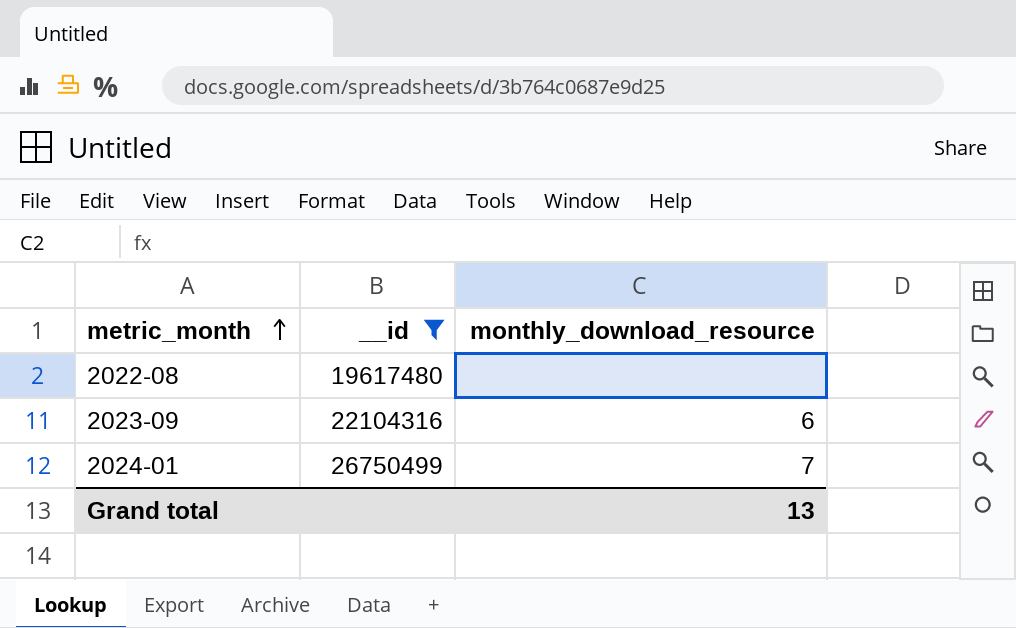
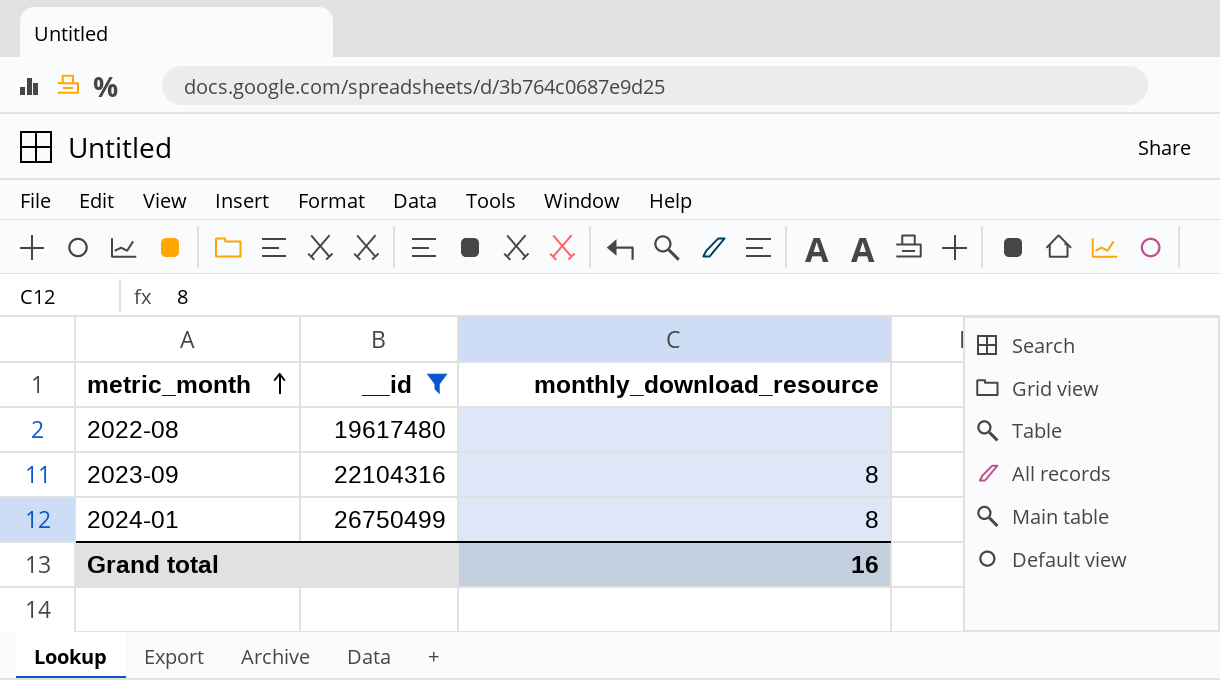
2023-09 | monthly_download_resource: 6 -> 8
2024-01 | monthly_download_resource: 7 -> 8
Grand total | monthly_download_resource: 13 -> 16

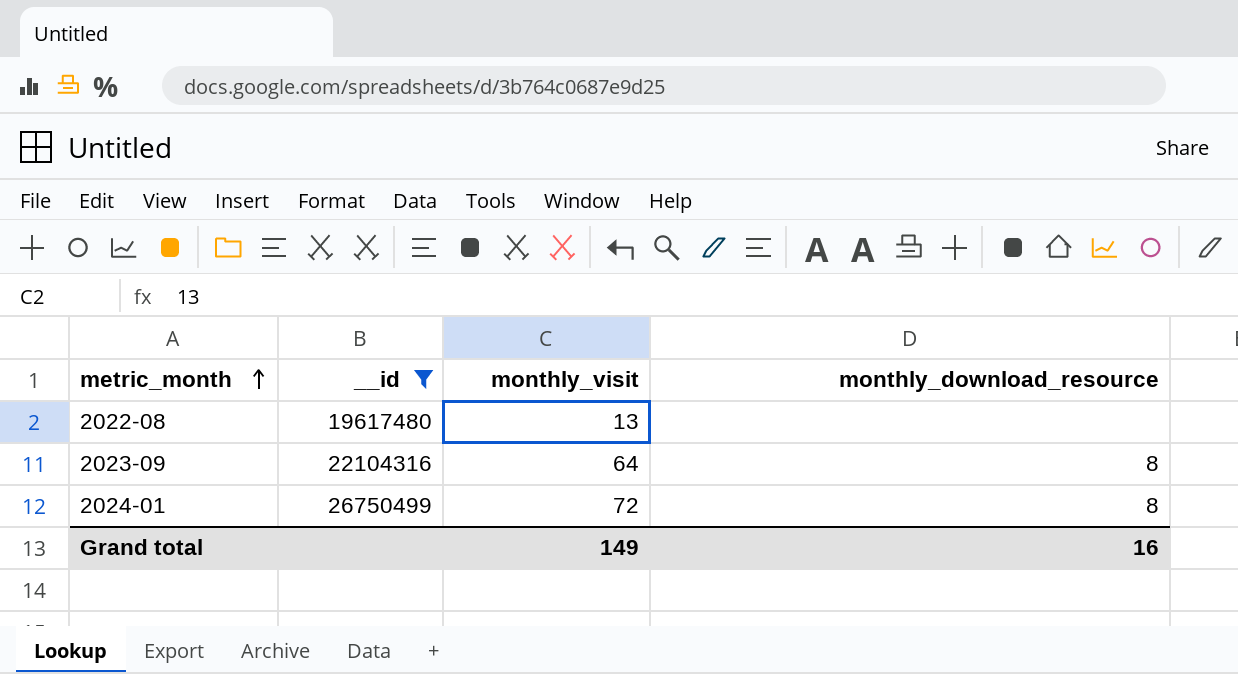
column monthly_visit | position: none -> 3

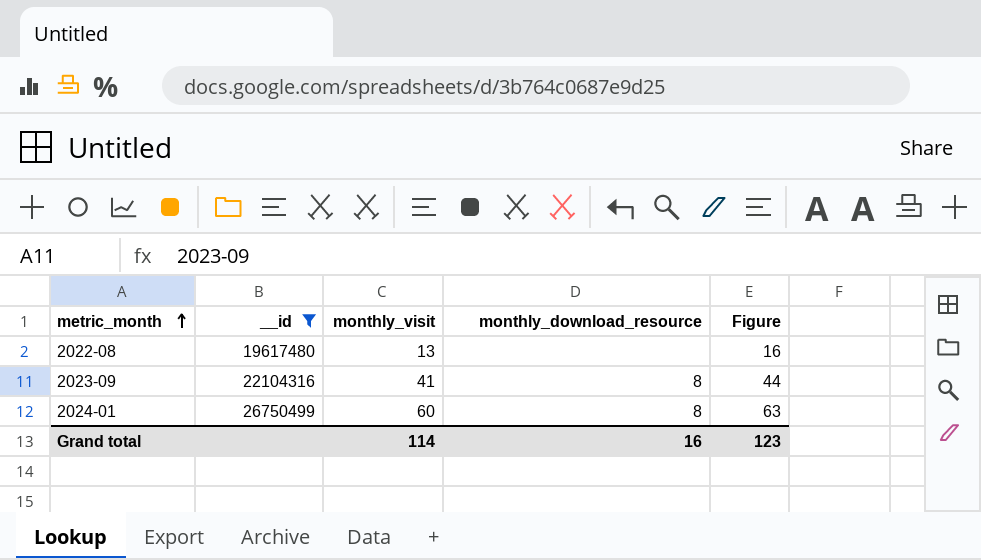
column Figure | formula: none -> [monthly_visit] + 3
2023-09 | monthly_visit: 64 -> 41
2024-01 | monthly_visit: 72 -> 60
Grand total | monthly_visit: 149 -> 114

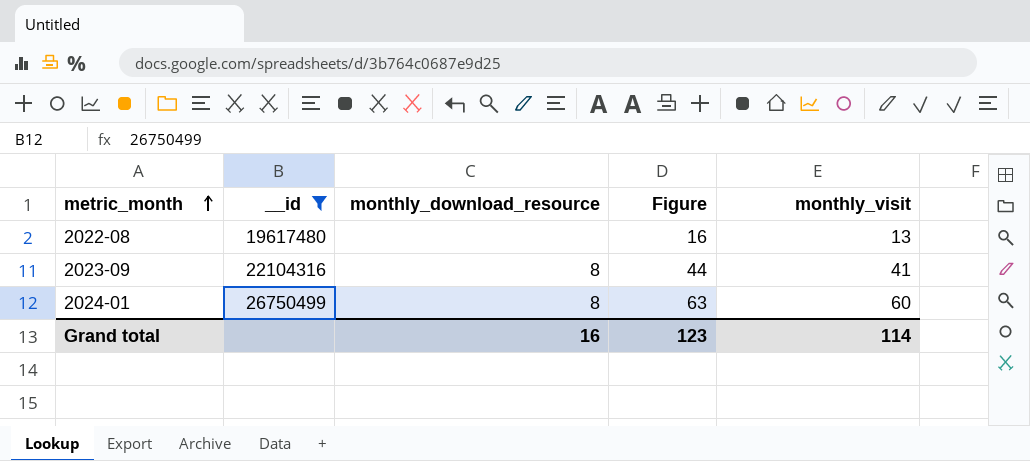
column monthly_visit | position: 3 -> 5

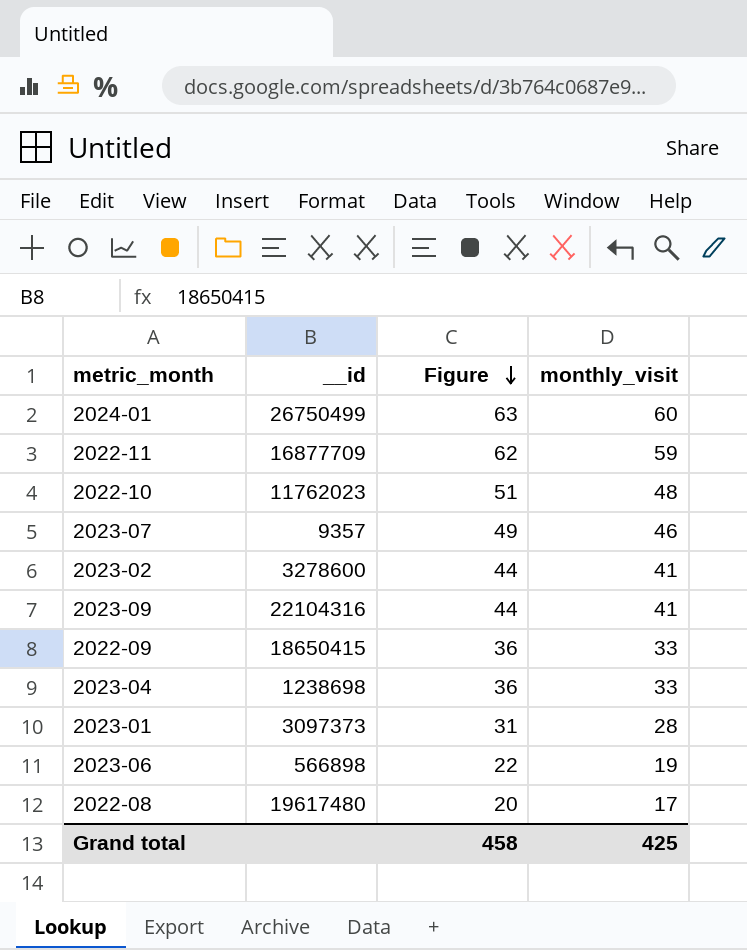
filter: __id >= 19617480 -> none
row order: metric_month ascending -> Figure descending
column monthly_download_resource | position: 3 -> none
2022-08 | Figure: 16 -> 20
2022-08 | monthly_visit: 13 -> 17
Grand total | Figure: 123 -> 458
Grand total | monthly_visit: 114 -> 425

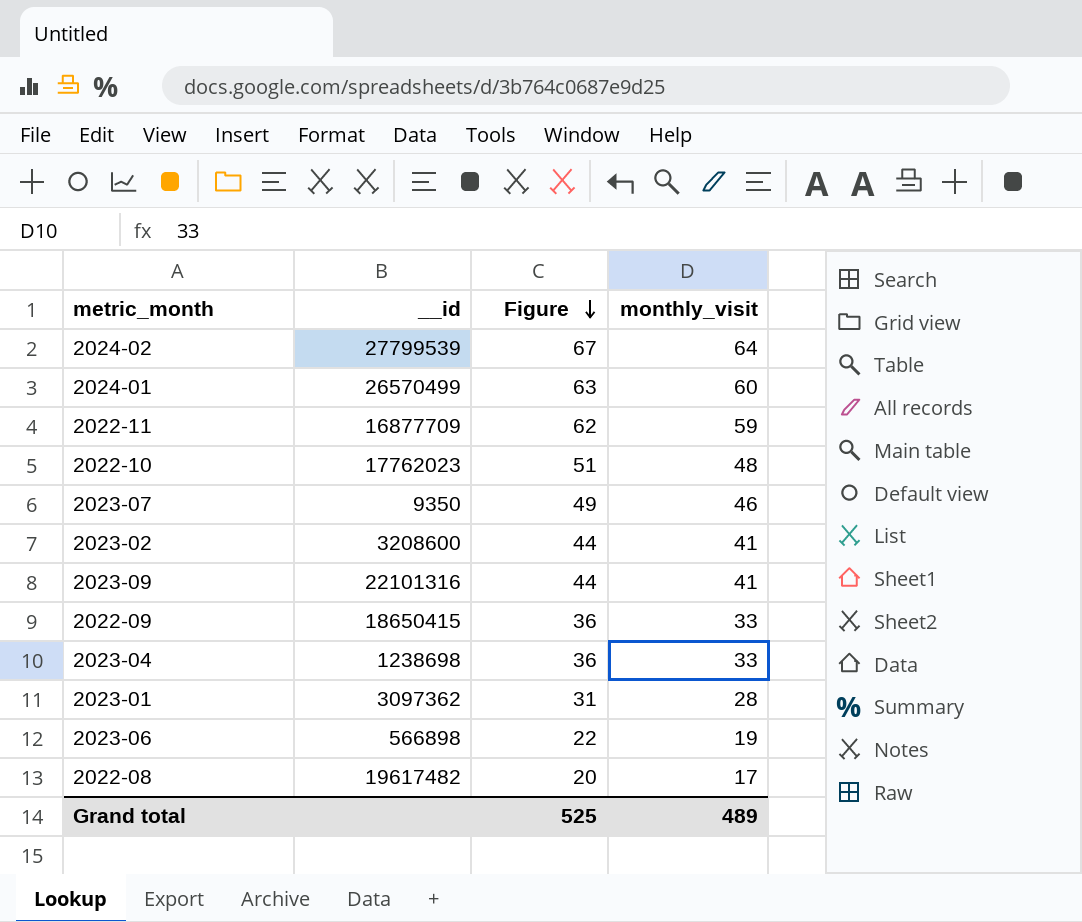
row 2024-02: none -> 27799539 | 67 | 64
2024-01 | __id: 26750499 -> 26570499
2022-10 | __id: 11762023 -> 17762023
2023-07 | __id: 9357 -> 9350
2023-02 | __id: 3278600 -> 3208600
2023-09 | __id: 22104316 -> 22101316
2023-01 | __id: 3097373 -> 3097362
2022-08 | __id: 19617480 -> 19617482
Grand total | Figure: 458 -> 525
Grand total | monthly_visit: 425 -> 489

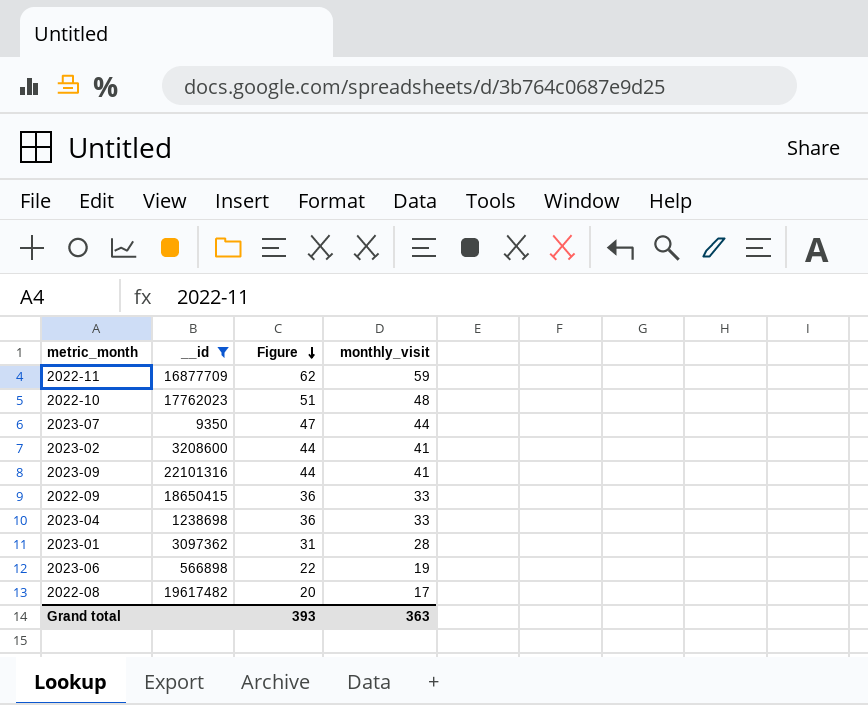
filter: none -> __id <= 22101316
2023-07 | Figure: 49 -> 47
2023-07 | monthly_visit: 46 -> 44
Grand total | Figure: 525 -> 393
Grand total | monthly_visit: 489 -> 363

